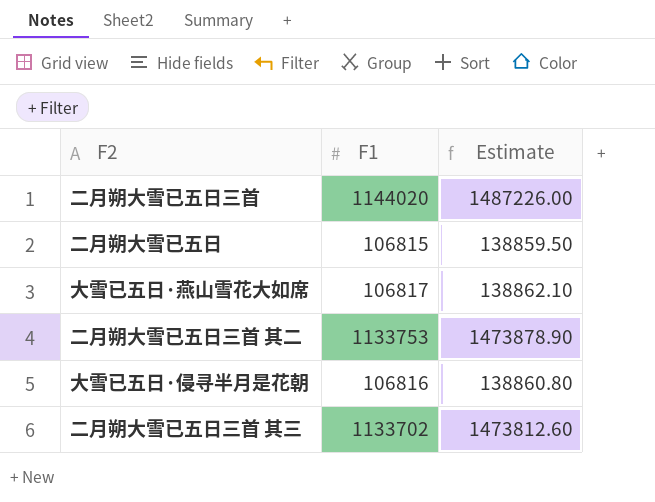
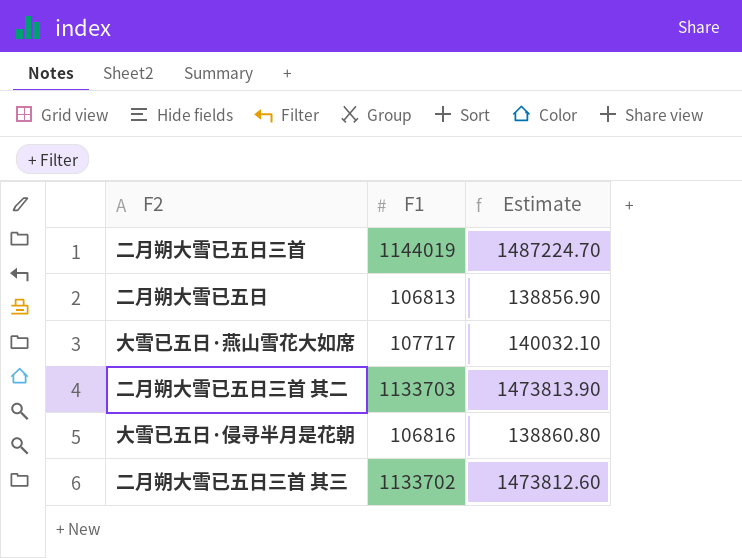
二月朔大雪已五日三首 | F1: 1144020 -> 1144019
二月朔大雪已五日三首 | Estimate: 1487226.00 -> 1487224.70
二月朔大雪已五日 | F1: 106815 -> 106813
二月朔大雪已五日 | Estimate: 138859.50 -> 138856.90
大雪已五日·燕山雪花大如席 | F1: 106817 -> 107717
大雪已五日·燕山雪花大如席 | Estimate: 138862.10 -> 140032.10
二月朔大雪已五日三首 其二 | F1: 1133753 -> 1133703
二月朔大雪已五日三首 其二 | Estimate: 1473878.90 -> 1473813.90

